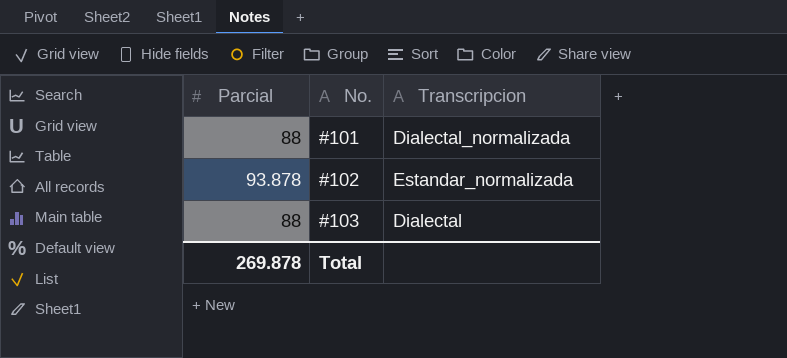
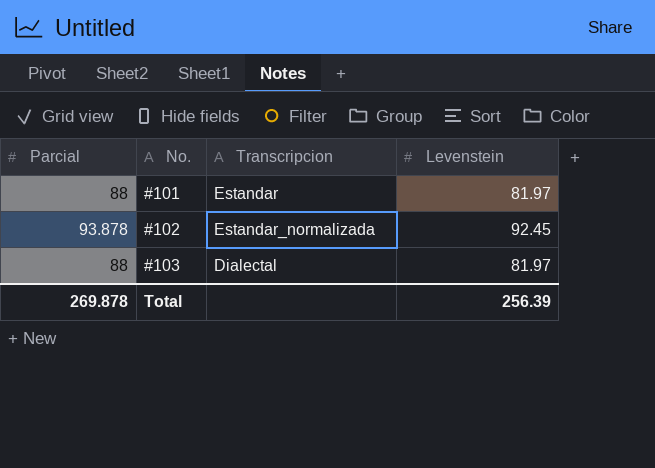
column Levenstein | position: none -> 4
#101 | Transcripcion: Dialectal_normalizada -> Estandar

